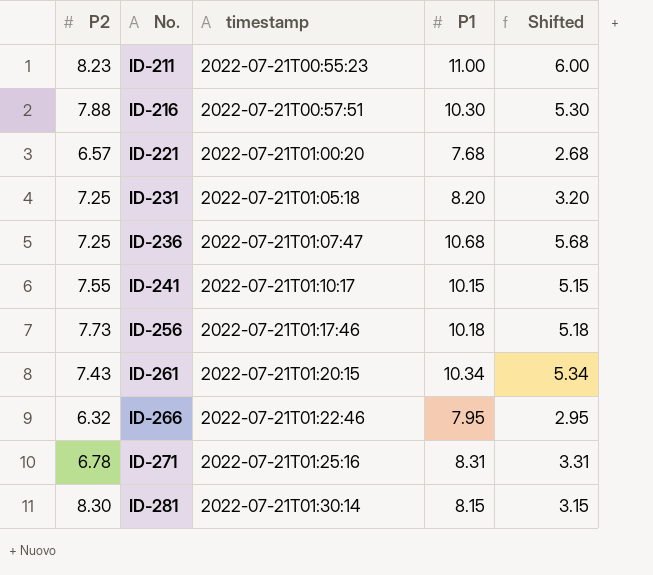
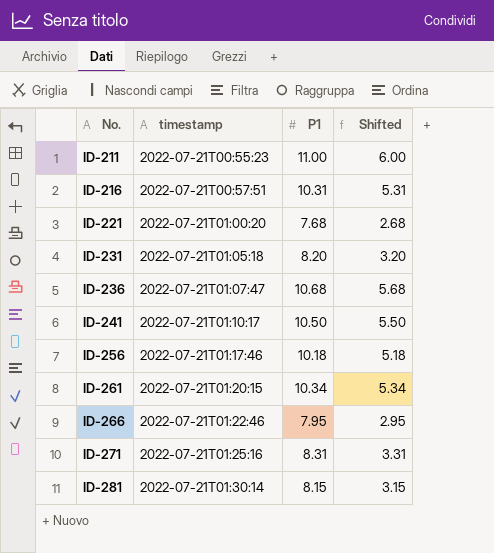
column P2 | position: 1 -> none
ID-216 | P1: 10.30 -> 10.31
ID-216 | Shifted: 5.30 -> 5.31
ID-241 | P1: 10.15 -> 10.50
ID-241 | Shifted: 5.15 -> 5.50

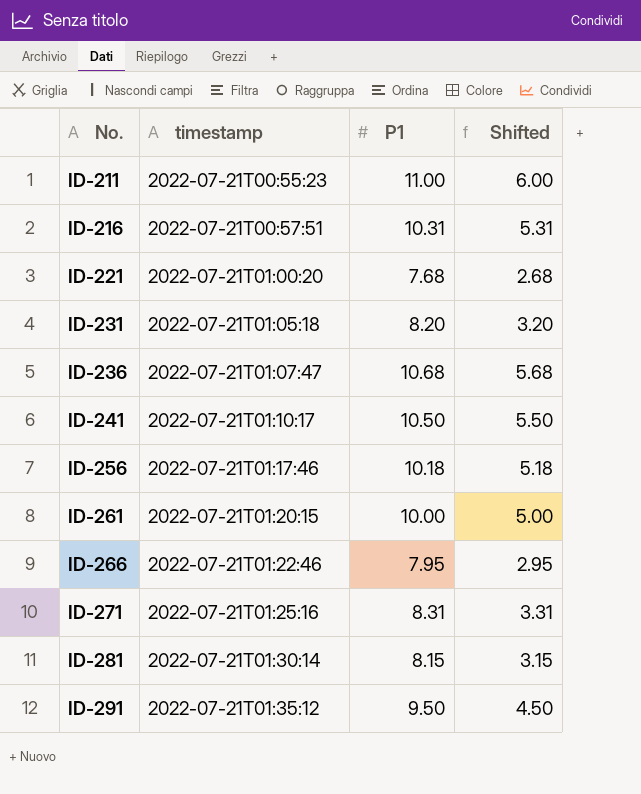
ID-261 | P1: 10.34 -> 10.00
ID-261 | Shifted: 5.34 -> 5.00
row ID-291: none -> 2022-07-21T01:35:12 | 9.50 | 4.50

